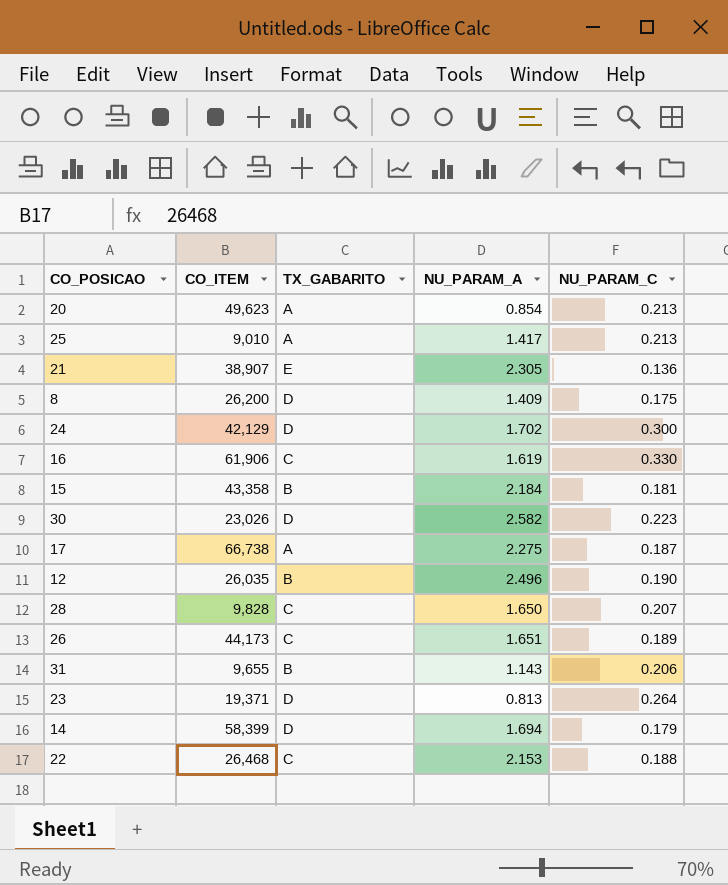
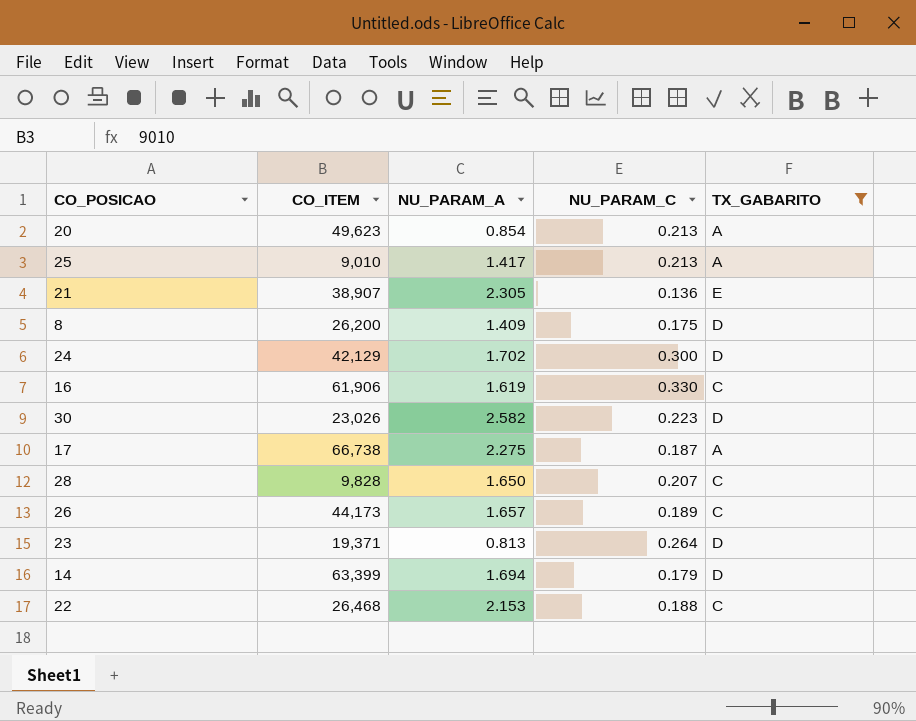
filter: none -> TX_GABARITO != B
column TX_GABARITO | position: 3 -> 5
26 | NU_PARAM_A: 1.651 -> 1.657
14 | CO_ITEM: 58,399 -> 63,399

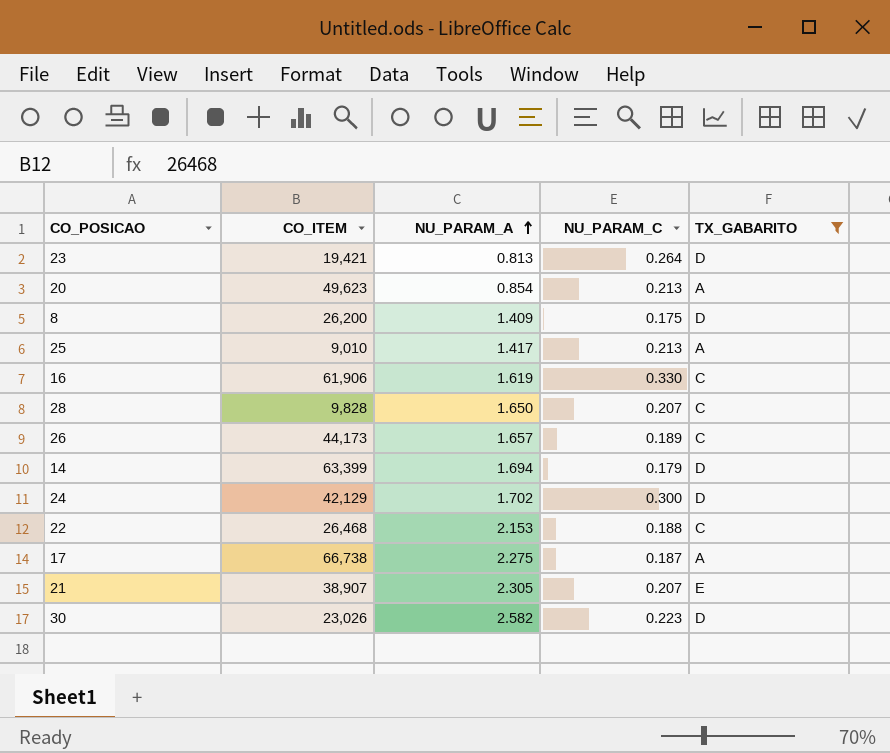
row order: none -> NU_PARAM_A ascending
23 | CO_ITEM: 19,371 -> 19,421
21 | NU_PARAM_C: 0.136 -> 0.207

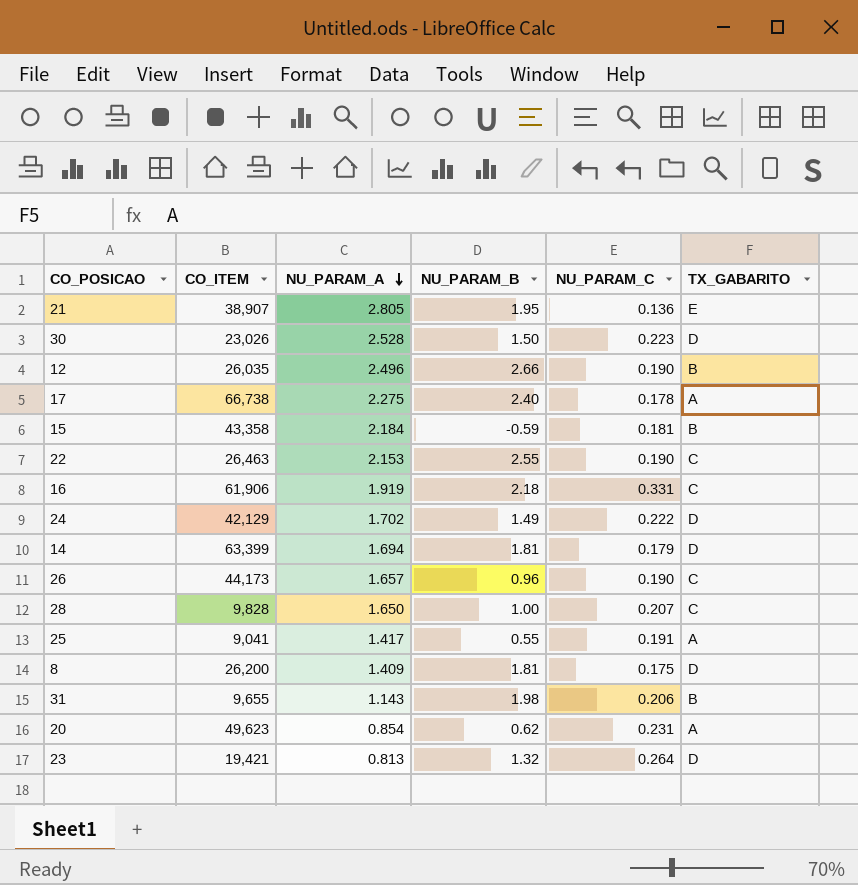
filter: TX_GABARITO != B -> none
row order: NU_PARAM_A ascending -> NU_PARAM_A descending
column NU_PARAM_B | position: none -> 4
21 | NU_PARAM_A: 2.305 -> 2.805
21 | NU_PARAM_C: 0.207 -> 0.136
30 | NU_PARAM_A: 2.582 -> 2.528
17 | NU_PARAM_C: 0.187 -> 0.178
22 | CO_ITEM: 26,468 -> 26,463
22 | NU_PARAM_C: 0.188 -> 0.190
16 | NU_PARAM_A: 1.619 -> 1.919
16 | NU_PARAM_C: 0.330 -> 0.331
24 | NU_PARAM_C: 0.300 -> 0.222
26 | NU_PARAM_C: 0.189 -> 0.190
25 | CO_ITEM: 9,010 -> 9,041
25 | NU_PARAM_C: 0.213 -> 0.191
20 | NU_PARAM_C: 0.213 -> 0.231

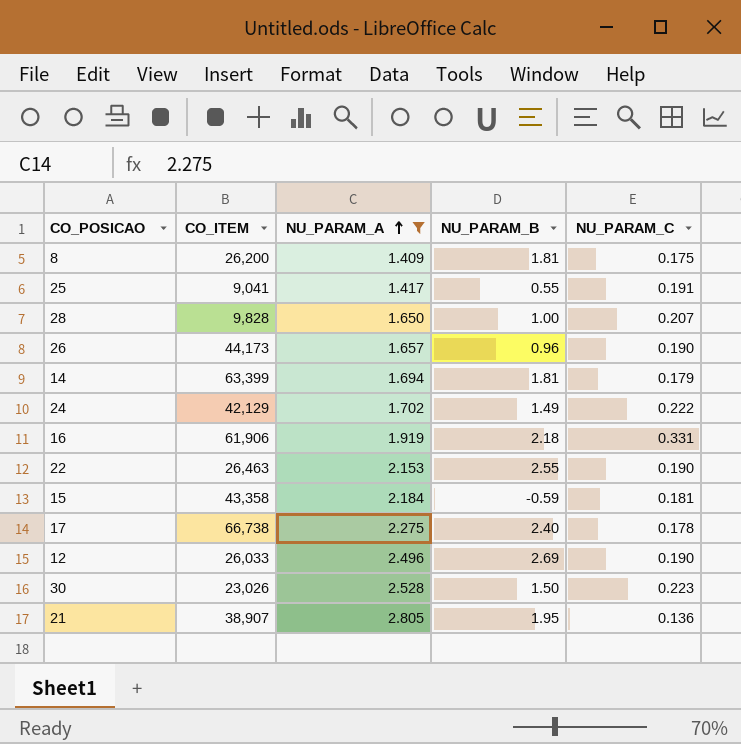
filter: none -> NU_PARAM_A >= 1.409
row order: NU_PARAM_A descending -> NU_PARAM_A ascending
column TX_GABARITO | position: 6 -> none
12 | CO_ITEM: 26,035 -> 26,033
12 | NU_PARAM_B: 2.66 -> 2.69

